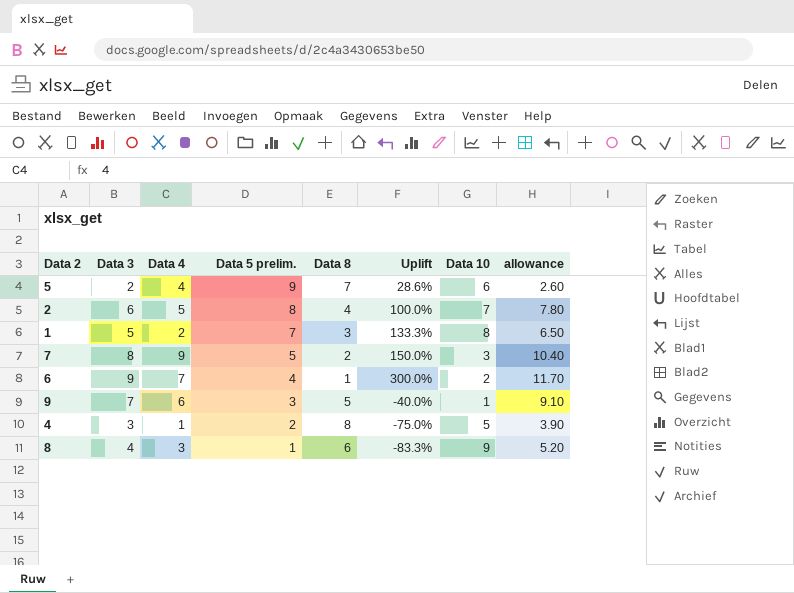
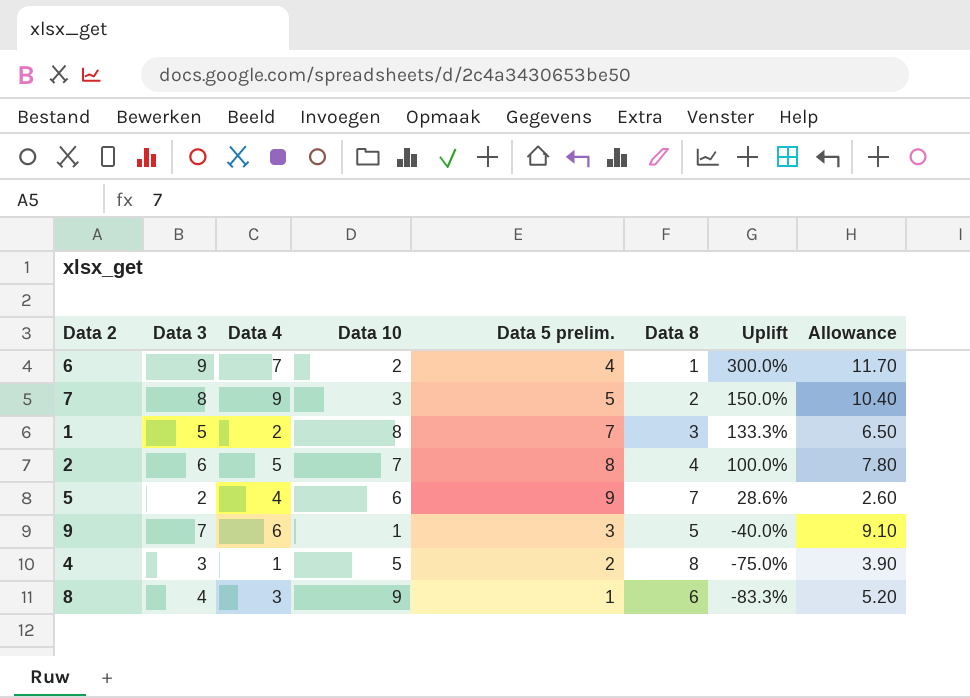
row order: Data 5 prelim. descending -> Uplift descending
column Data 10 | position: 7 -> 4
column name: allowance -> Allowance

